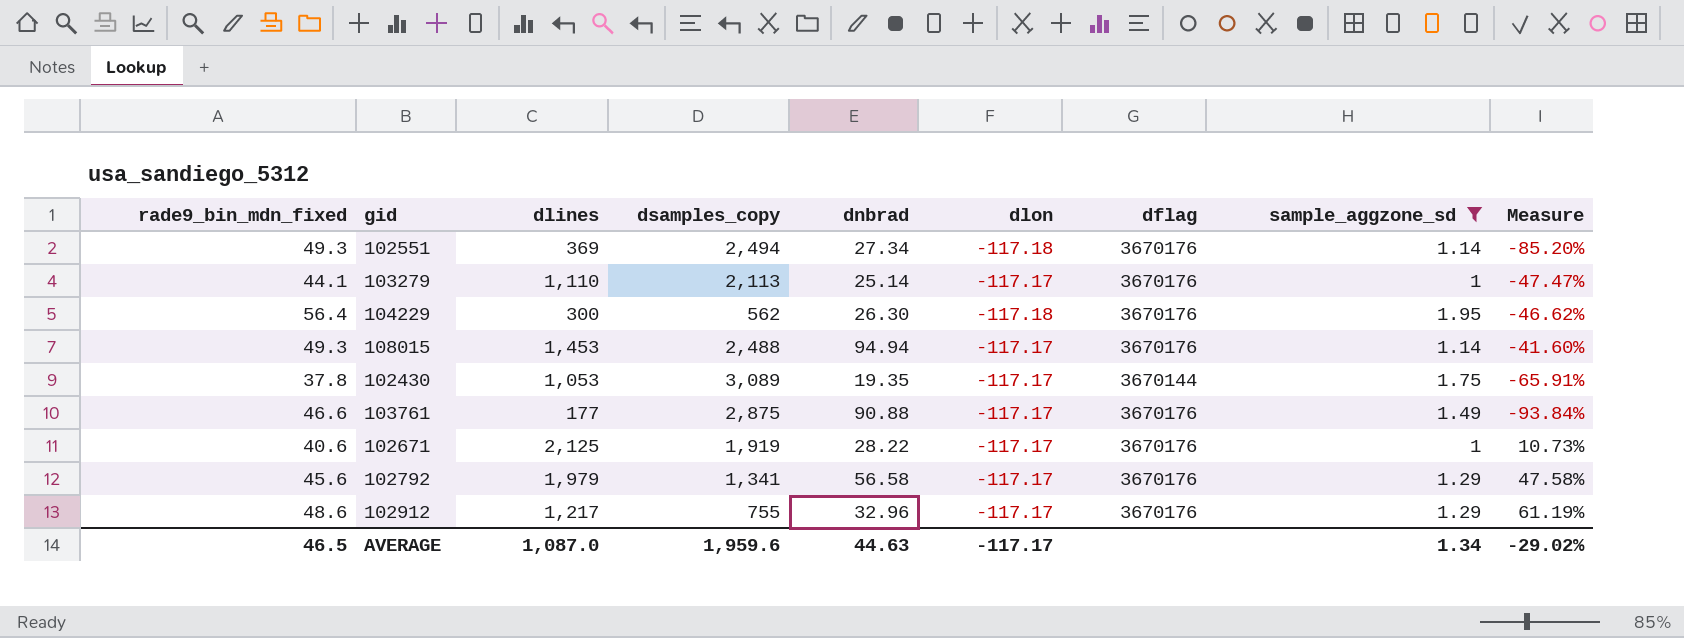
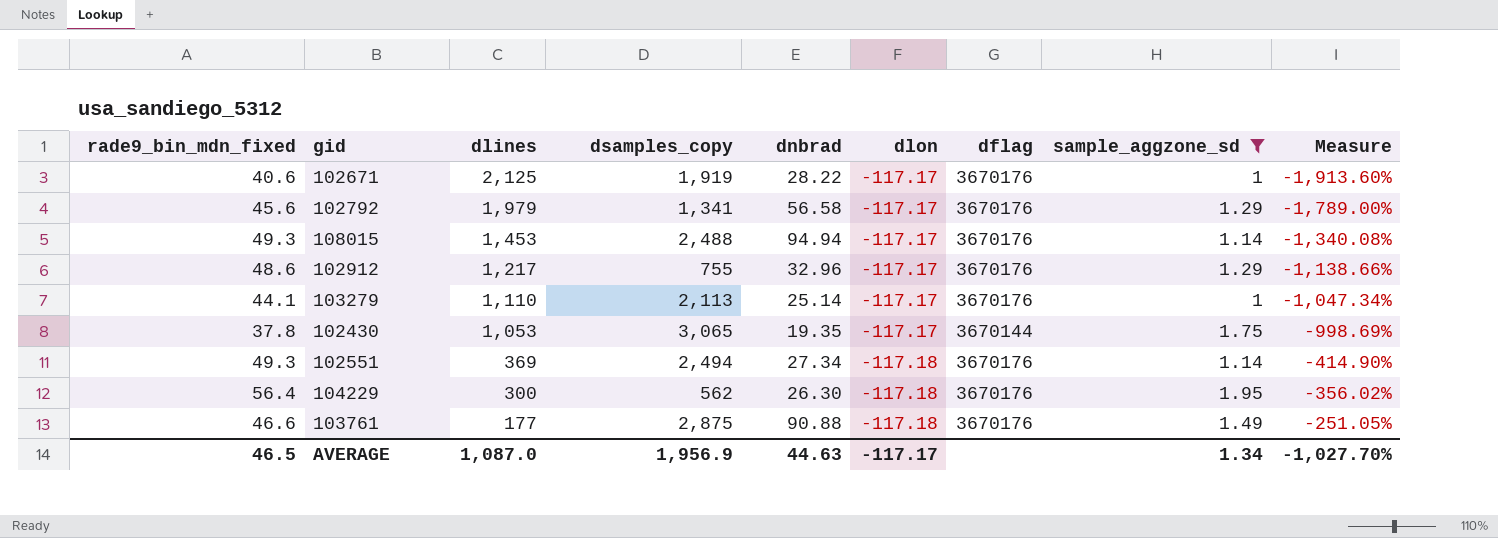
row order: none -> dlines descending
column Measure | formula: ([dlines] - [dsamples_copy]) / [dsamples_copy] -> ([dlines] - [dlon]) / [dlon]
102430 | dsamples_copy: 3,089 -> 3,065
103761 | dlon: -117.17 -> -117.18
AVERAGE | dsamples_copy: 1,959.6 -> 1,956.9
AVERAGE | Measure: -29.02% -> -1,027.70%

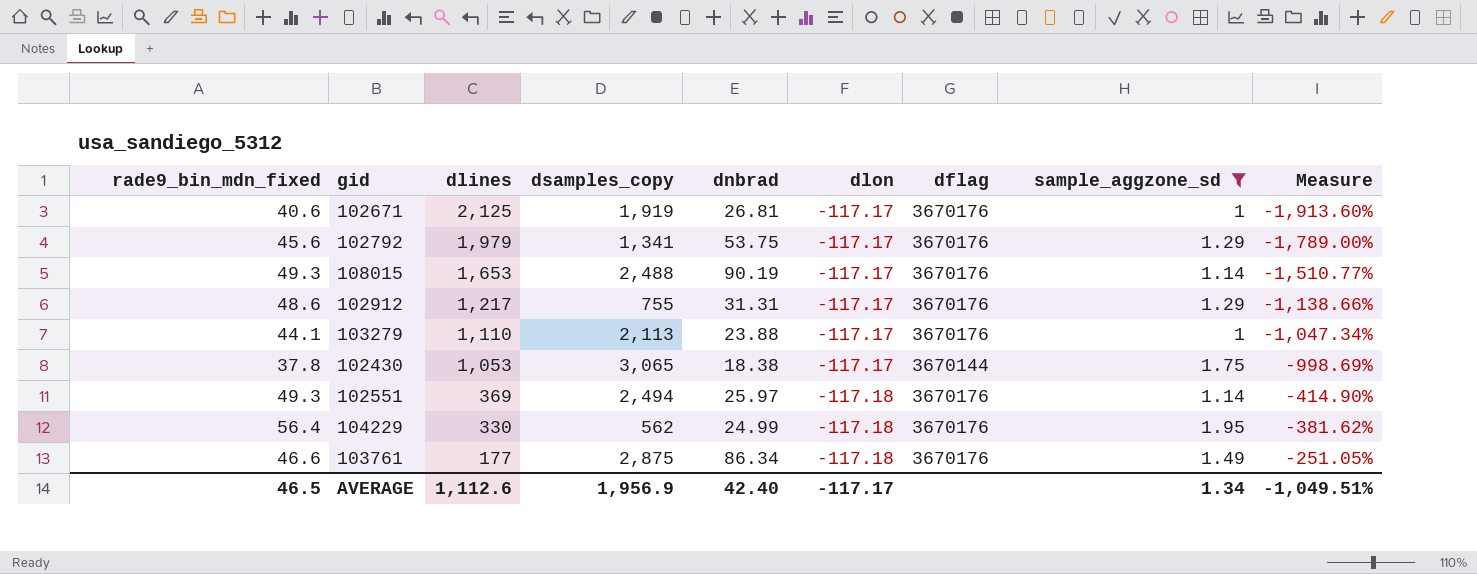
102671 | dnbrad: 28.22 -> 26.81
102792 | dnbrad: 56.58 -> 53.75
108015 | dlines: 1,453 -> 1,653
108015 | dnbrad: 94.94 -> 90.19
108015 | Measure: -1,340.08% -> -1,510.77%
102912 | dnbrad: 32.96 -> 31.31
103279 | dnbrad: 25.14 -> 23.88
102430 | dnbrad: 19.35 -> 18.38
102551 | dnbrad: 27.34 -> 25.97
104229 | dlines: 300 -> 330
104229 | dnbrad: 26.30 -> 24.99
104229 | Measure: -356.02% -> -381.62%
103761 | dnbrad: 90.88 -> 86.34
AVERAGE | dlines: 1,087.0 -> 1,112.6
AVERAGE | dnbrad: 44.63 -> 42.40
AVERAGE | Measure: -1,027.70% -> -1,049.51%

